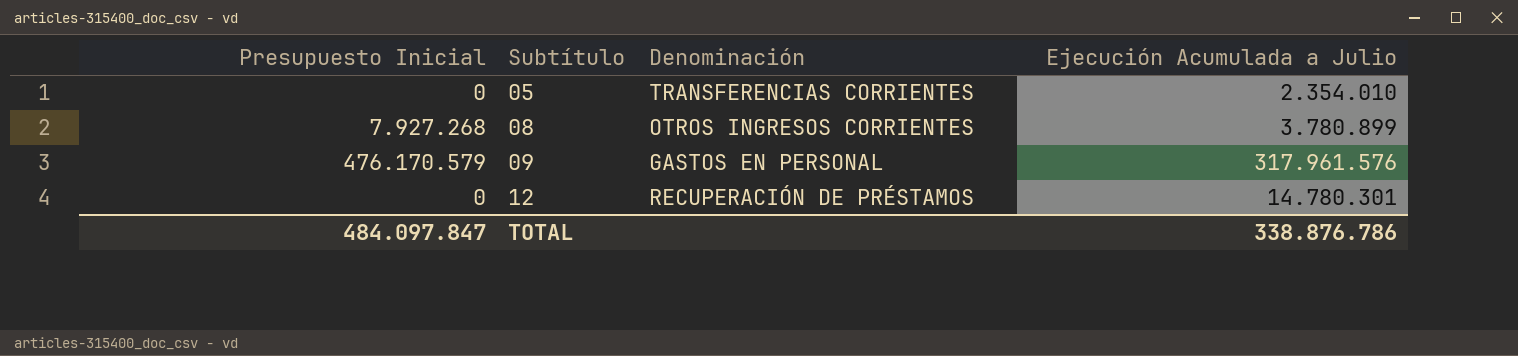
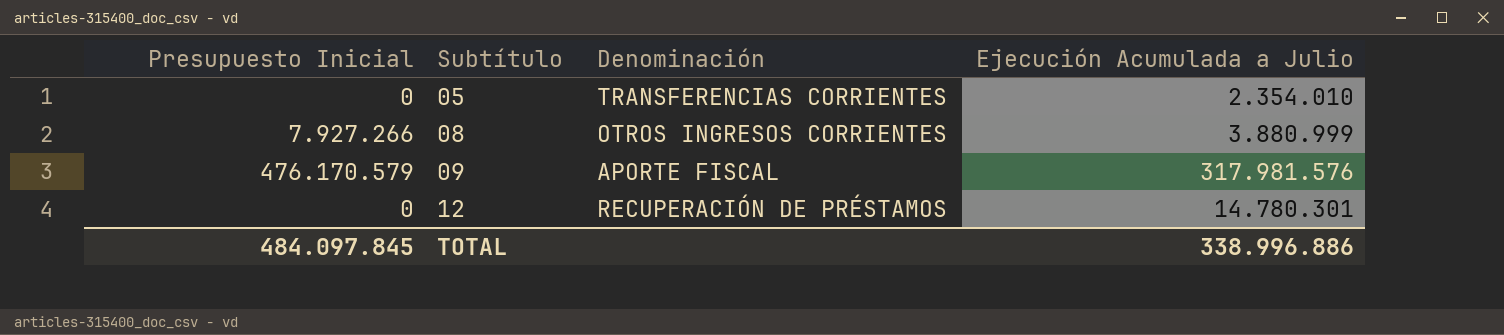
08 | Presupuesto Inicial: 7.927.268 -> 7.927.266
08 | Ejecución Acumulada a Julio: 3.780.899 -> 3.880.999
09 | Denominación: GASTOS EN PERSONAL -> APORTE FISCAL
09 | Ejecución Acumulada a Julio: 317.961.576 -> 317.981.576
TOTAL | Presupuesto Inicial: 484.097.847 -> 484.097.845
TOTAL | Ejecución Acumulada a Julio: 338.876.786 -> 338.996.886

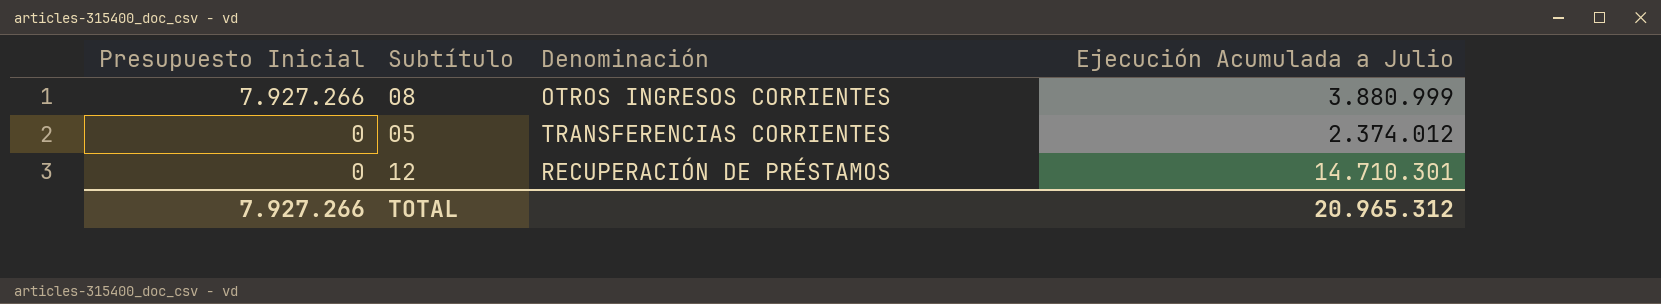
row order: Subtítulo ascending -> Presupuesto Inicial descending
row 09: 476.170.579 | APORTE FISCAL | 317.981.576 -> none
05 | Ejecución Acumulada a Julio: 2.354.010 -> 2.374.012
12 | Ejecución Acumulada a Julio: 14.780.301 -> 14.710.301
TOTAL | Presupuesto Inicial: 484.097.845 -> 7.927.266
TOTAL | Ejecución Acumulada a Julio: 338.996.886 -> 20.965.312

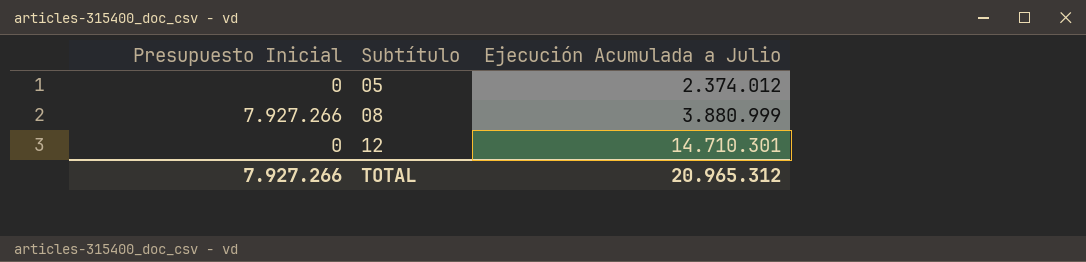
row order: Presupuesto Inicial descending -> Subtítulo ascending
column Denominación | position: 3 -> none

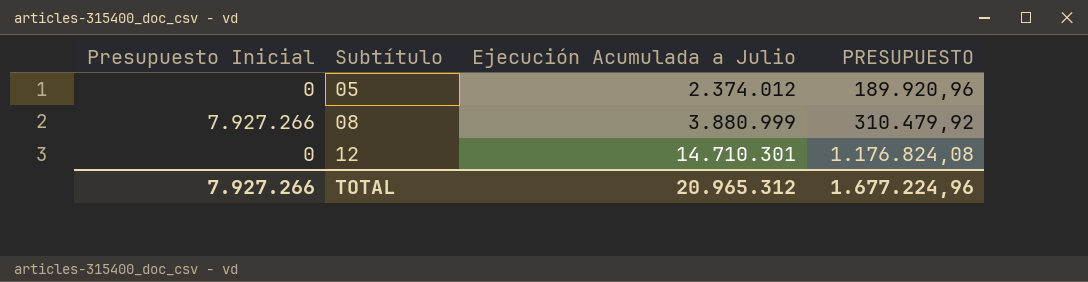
column PRESUPUESTO | formula: none -> [Ejecución Acumulada a Julio] * 0,08

